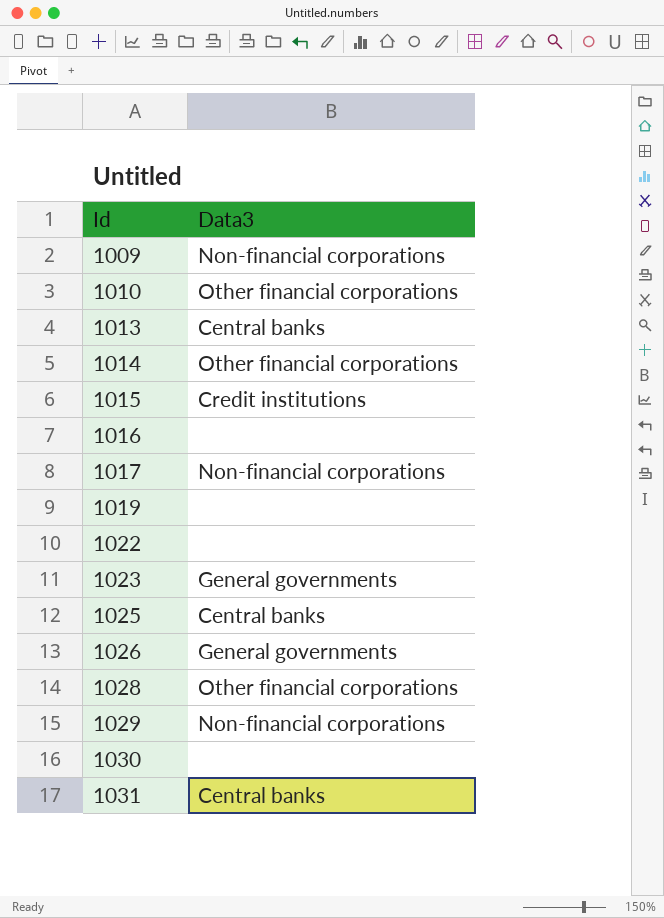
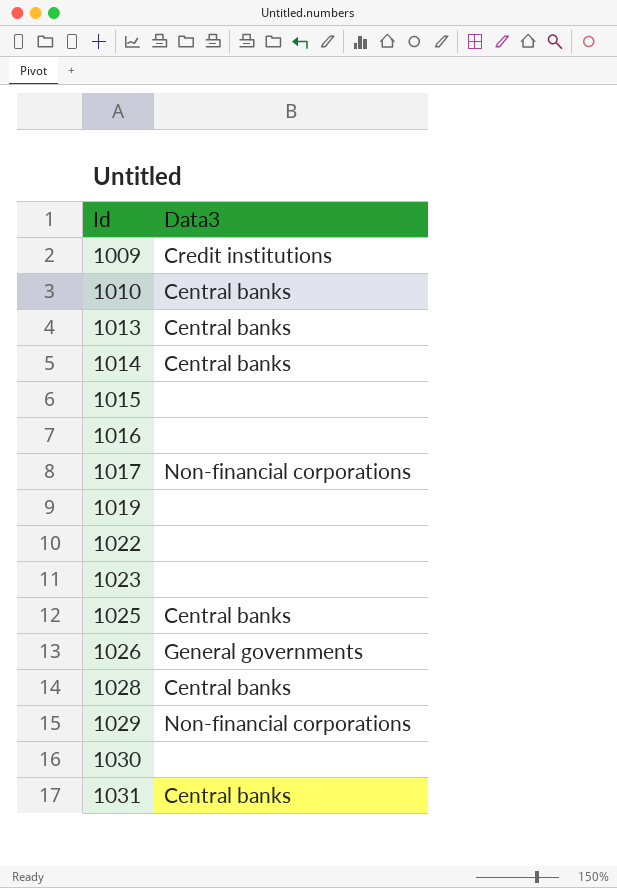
1009 | Data3: Non-financial corporations -> Credit institutions
1010 | Data3: Other financial corporations -> Central banks
1014 | Data3: Other financial corporations -> Central banks
1015 | Data3: Credit institutions -> none
1023 | Data3: General governments -> none
1028 | Data3: Other financial corporations -> Central banks

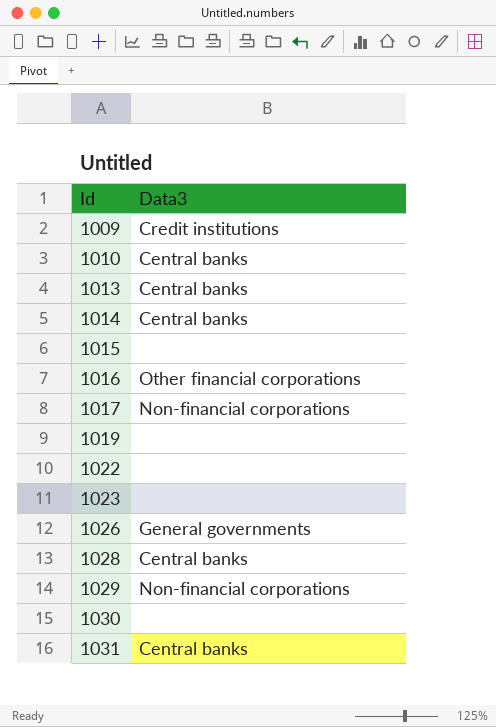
row 1025: Central banks -> none
1016 | Data3: none -> Other financial corporations

